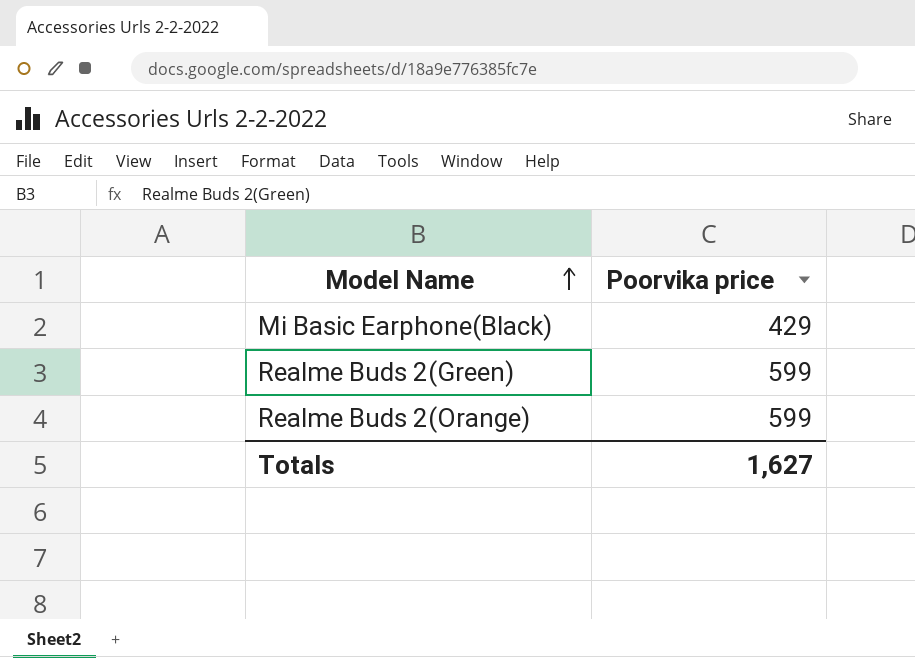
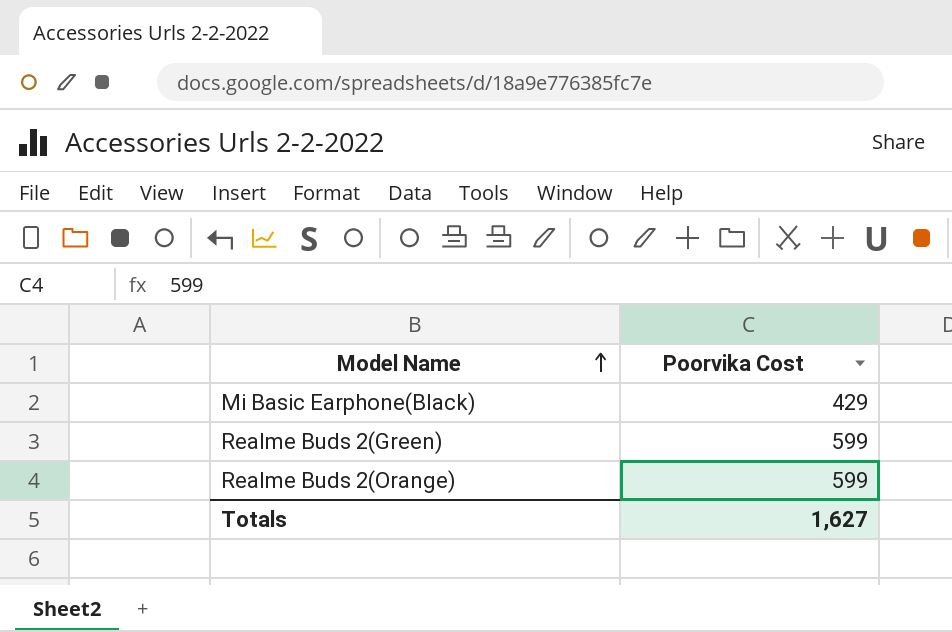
column name: Poorvika price -> Poorvika Cost

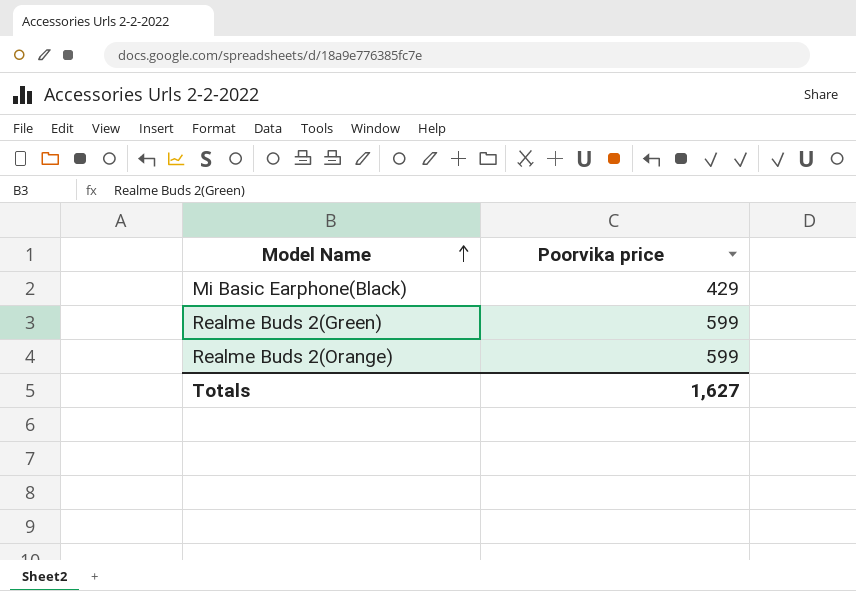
column name: Poorvika Cost -> Poorvika price

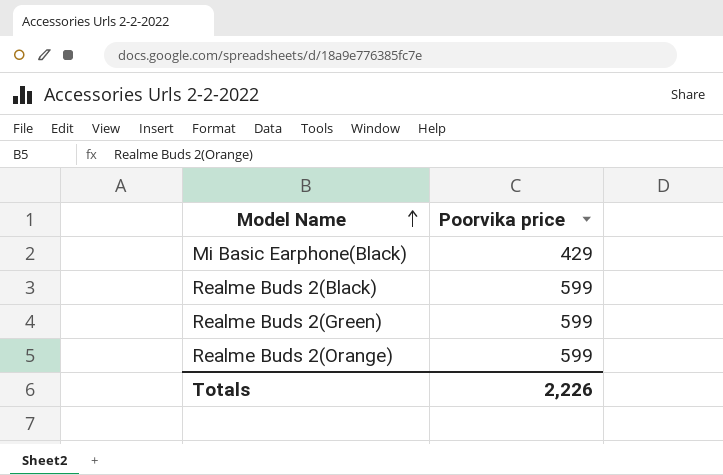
row Realme Buds 2(Black): none -> 599
Totals | Poorvika price: 1,627 -> 2,226

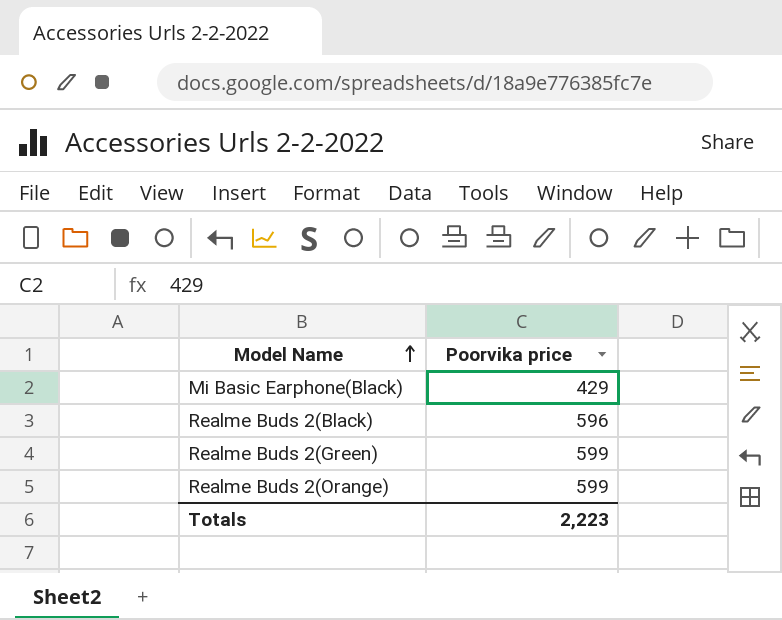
Realme Buds 2(Black) | Poorvika price: 599 -> 596
Totals | Poorvika price: 2,226 -> 2,223

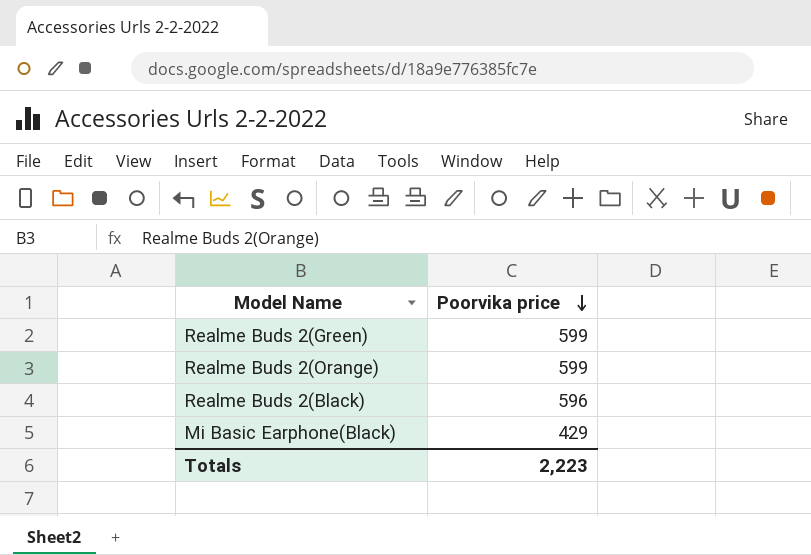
row order: Model Name ascending -> Poorvika price descending

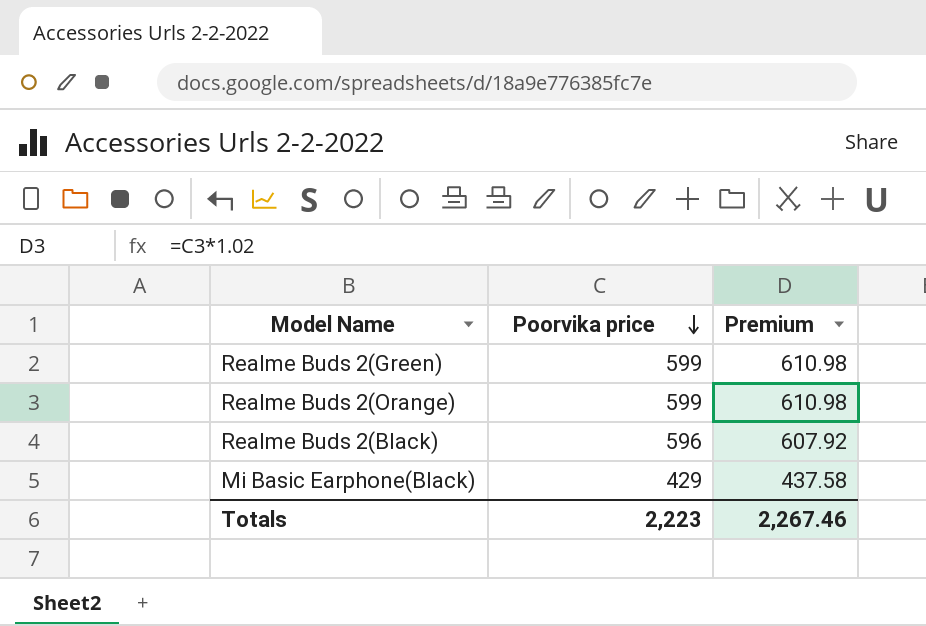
column Premium | formula: none -> [Poorvika price] * 1.02

